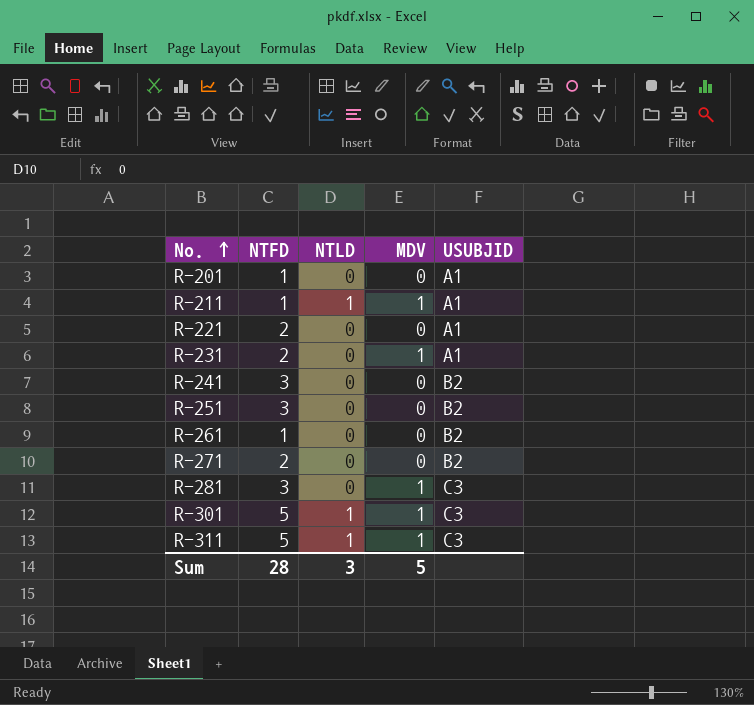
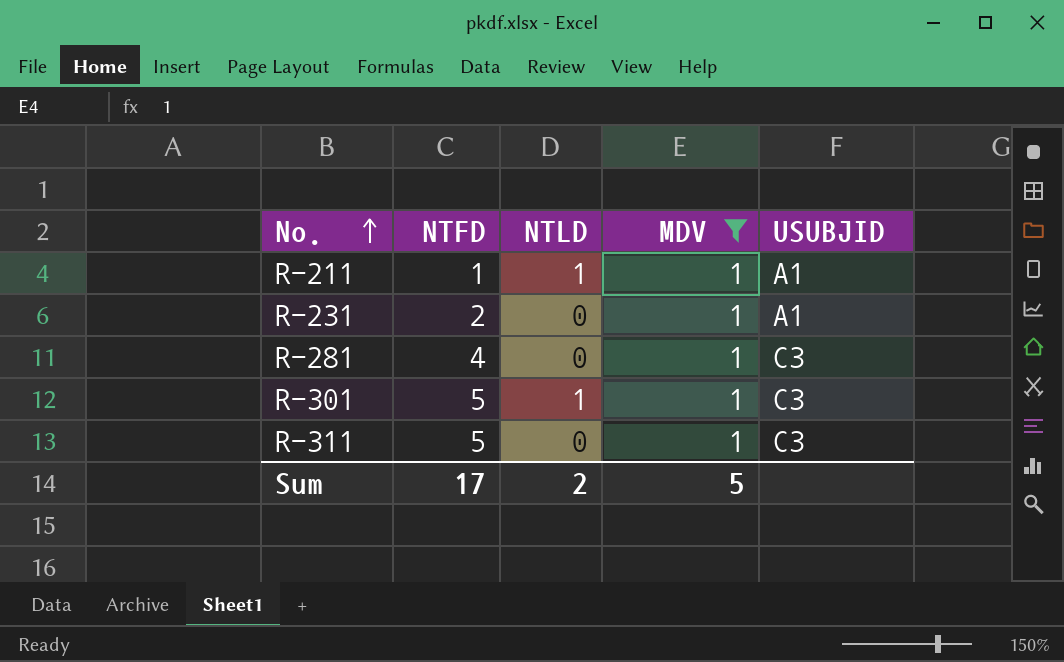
filter: none -> MDV = 1
R-281 | NTFD: 3 -> 4
R-311 | NTLD: 1 -> 0
Sum | NTFD: 28 -> 17
Sum | NTLD: 3 -> 2

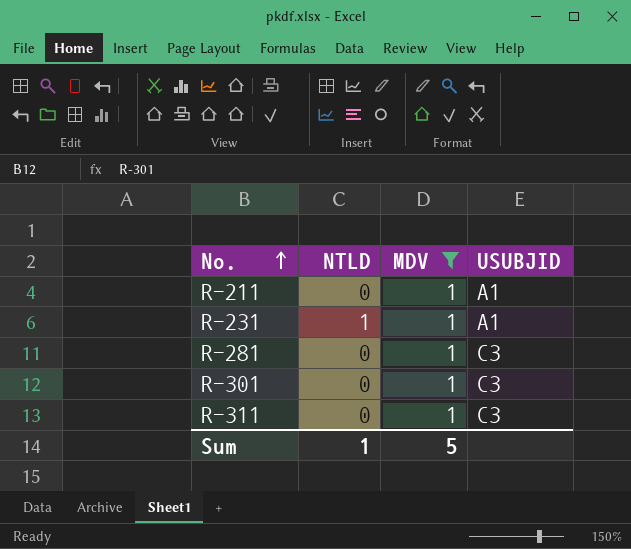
column NTFD | position: 2 -> none
R-211 | NTLD: 1 -> 0
R-231 | NTLD: 0 -> 1
R-301 | NTLD: 1 -> 0
Sum | NTLD: 2 -> 1

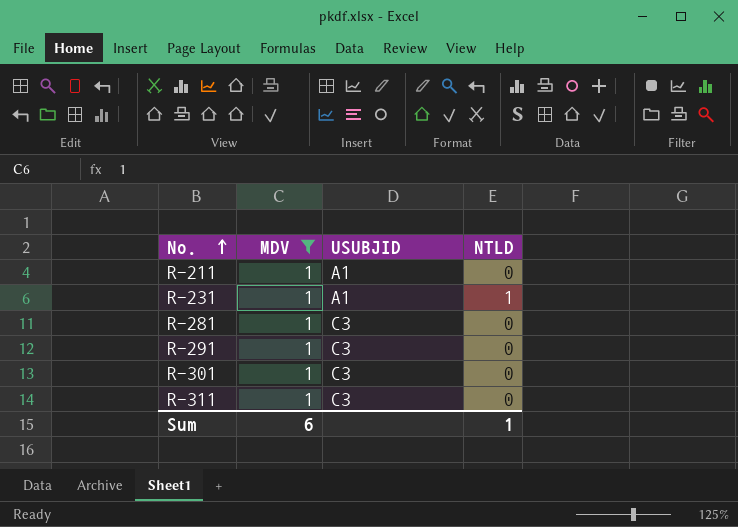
column NTLD | position: 2 -> 4
row R-291: none -> 1 | C3 | 0
Sum | MDV: 5 -> 6

